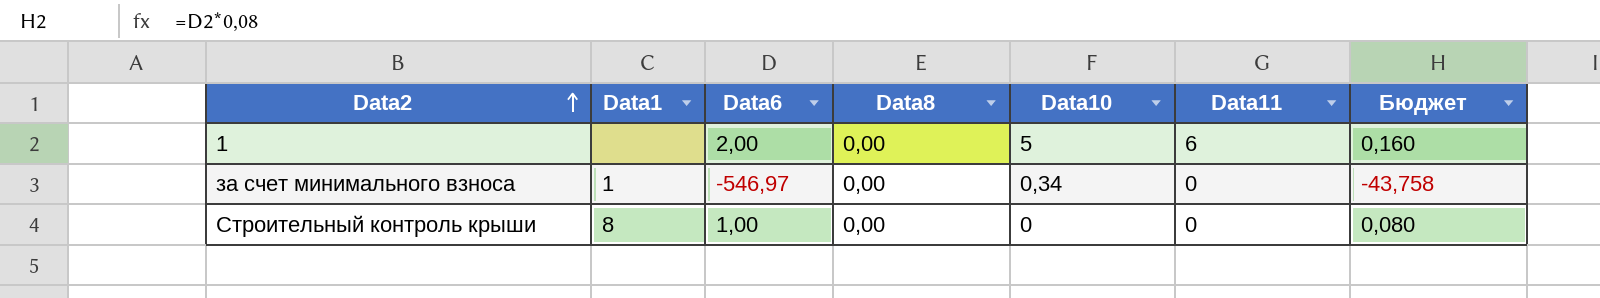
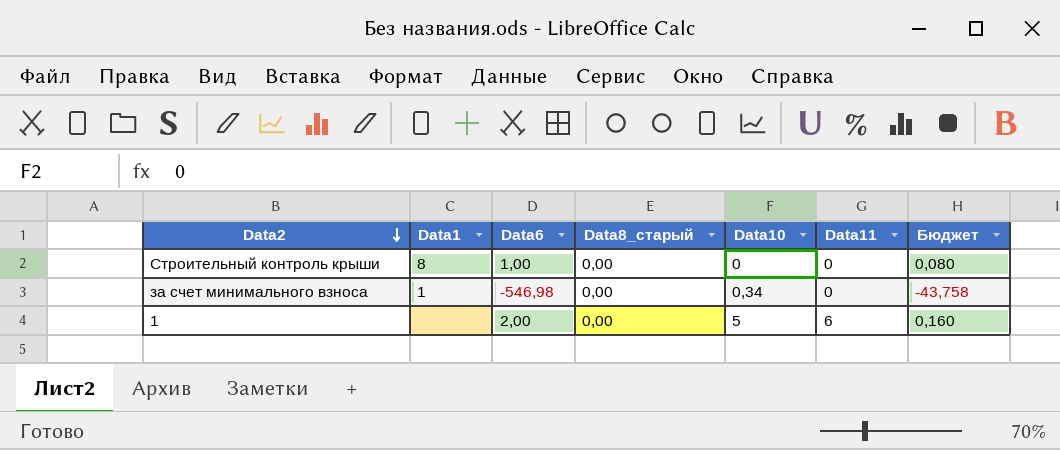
row order: Data2 ascending -> Data2 descending
column name: Data8 -> Data8_старый
за счет минимального взноса | Data6: -546,97 -> -546,98

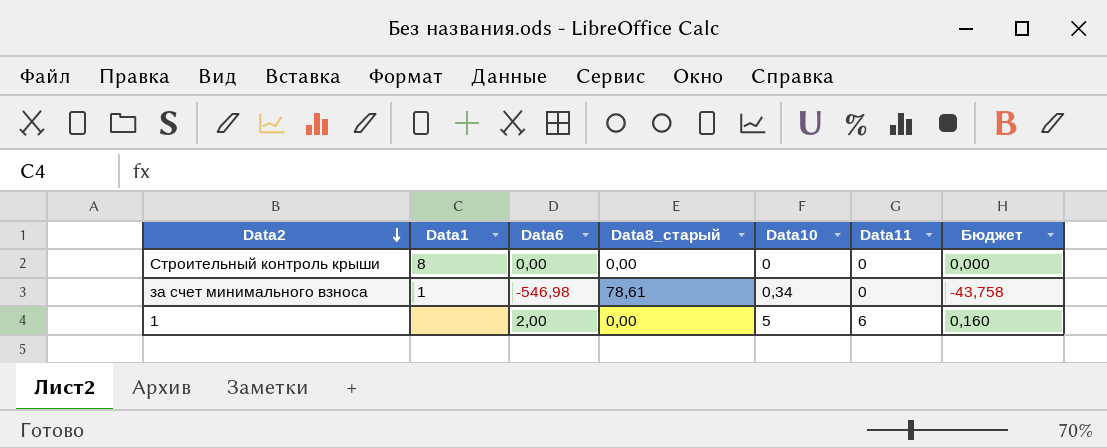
Строительный контроль крыши | Data6: 1,00 -> 0,00
Строительный контроль крыши | Бюджет: 0,080 -> 0,000
за счет минимального взноса | Data8_старый: 0,00 -> 78,61

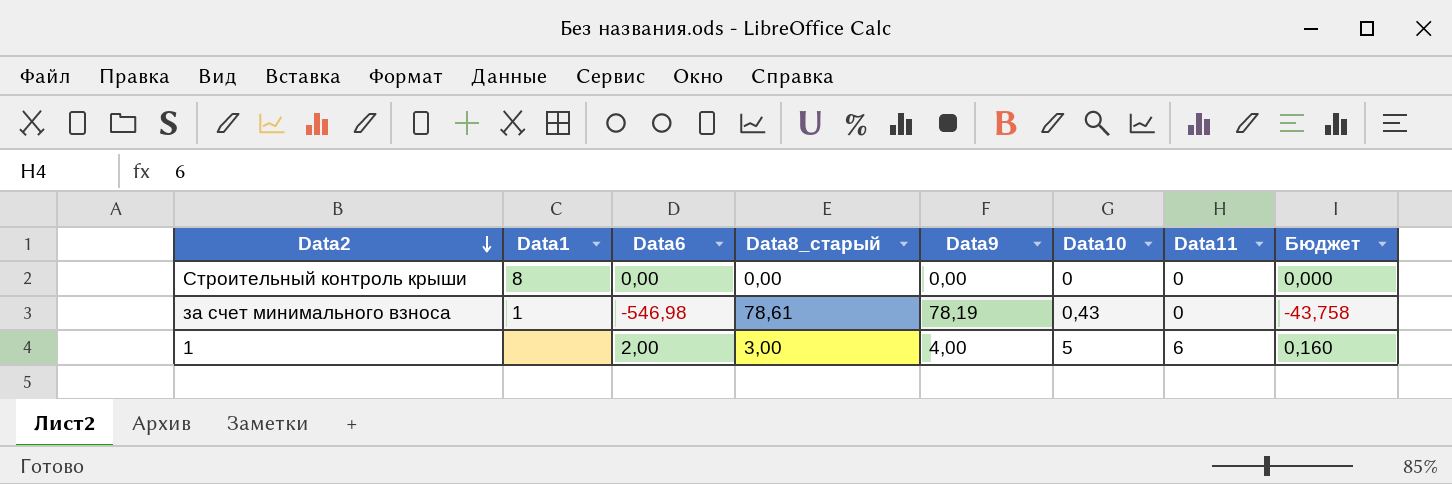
column Data9 | position: none -> 5
за счет минимального взноса | Data10: 0,34 -> 0,43
1 | Data8_старый: 0,00 -> 3,00

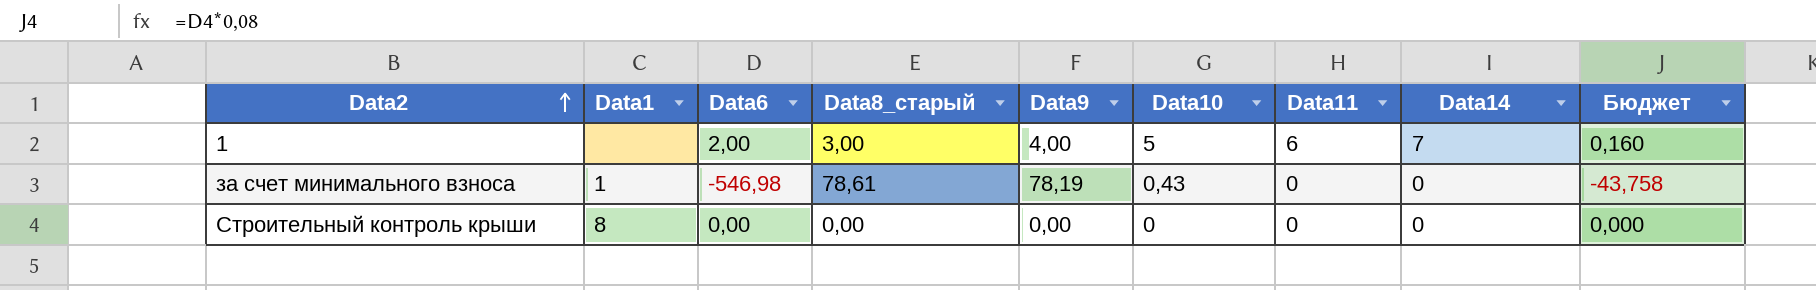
row order: Data2 descending -> Data2 ascending
column Data14 | position: none -> 8

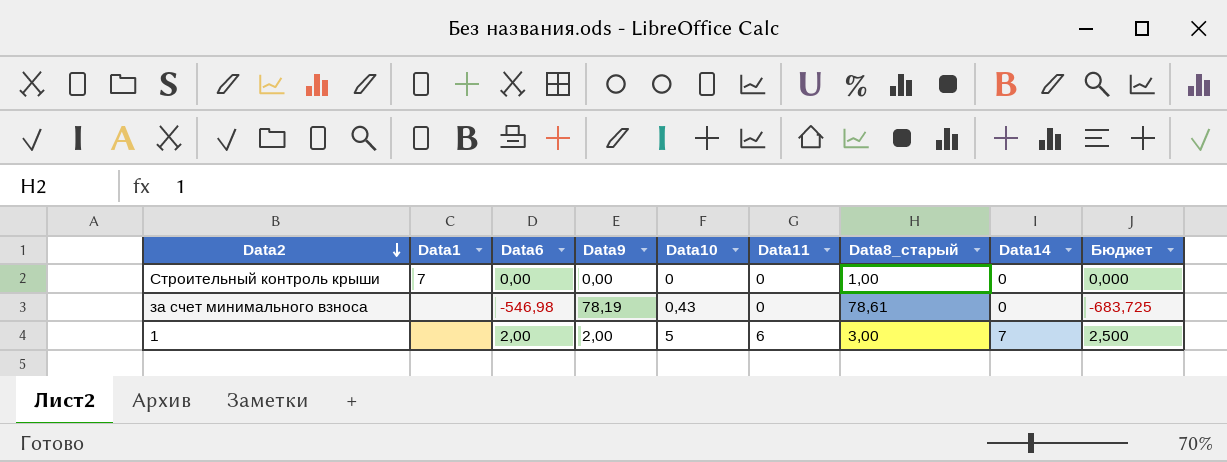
row order: Data2 ascending -> Data2 descending
column Data8_старый | position: 4 -> 7
column Бюджет | formula: [Data6] * 0,08 -> [Data6] * 1,25
Строительный контроль крыши | Data1: 8 -> 7
Строительный контроль крыши | Data8_старый: 0,00 -> 1,00
за счет минимального взноса | Data1: 1 -> none
1 | Data9: 4,00 -> 2,00

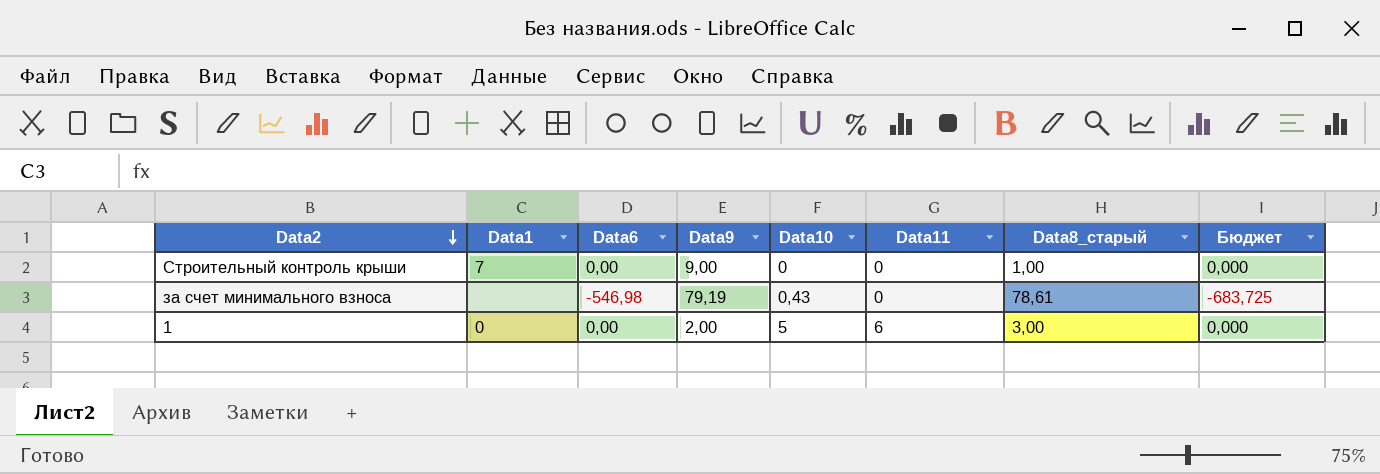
column Data14 | position: 8 -> none
Строительный контроль крыши | Data9: 0,00 -> 9,00
за счет минимального взноса | Data9: 78,19 -> 79,19
1 | Data1: none -> 0
1 | Data6: 2,00 -> 0,00
1 | Бюджет: 2,500 -> 0,000

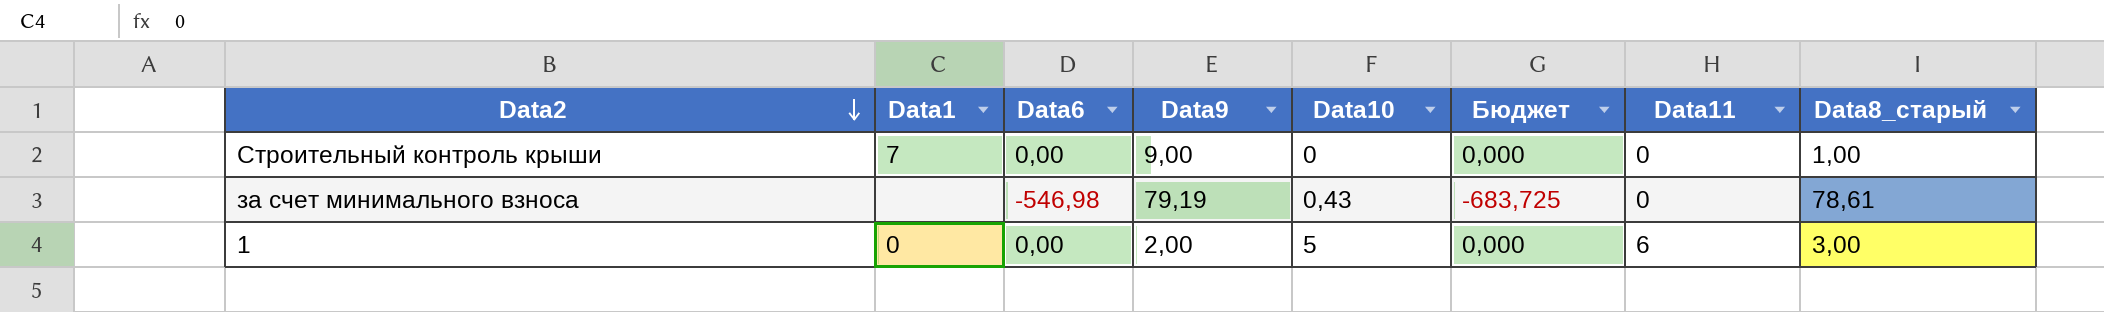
column Бюджет | position: 8 -> 6

